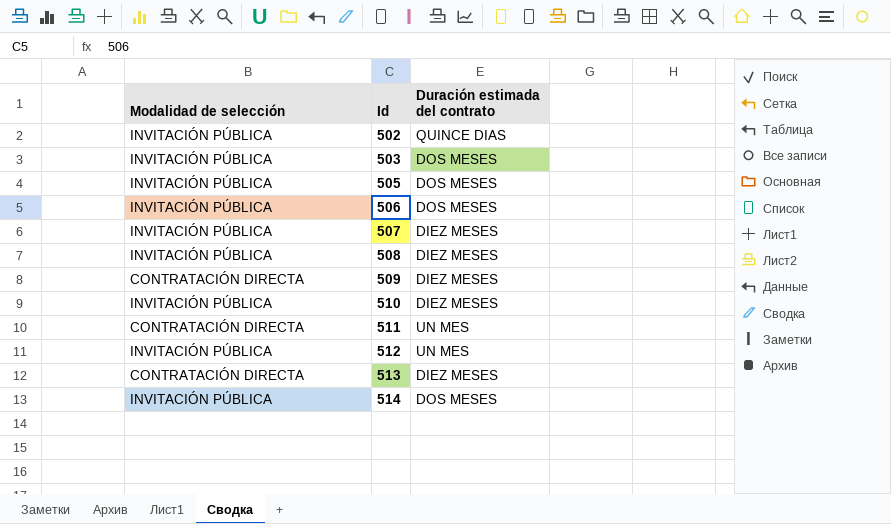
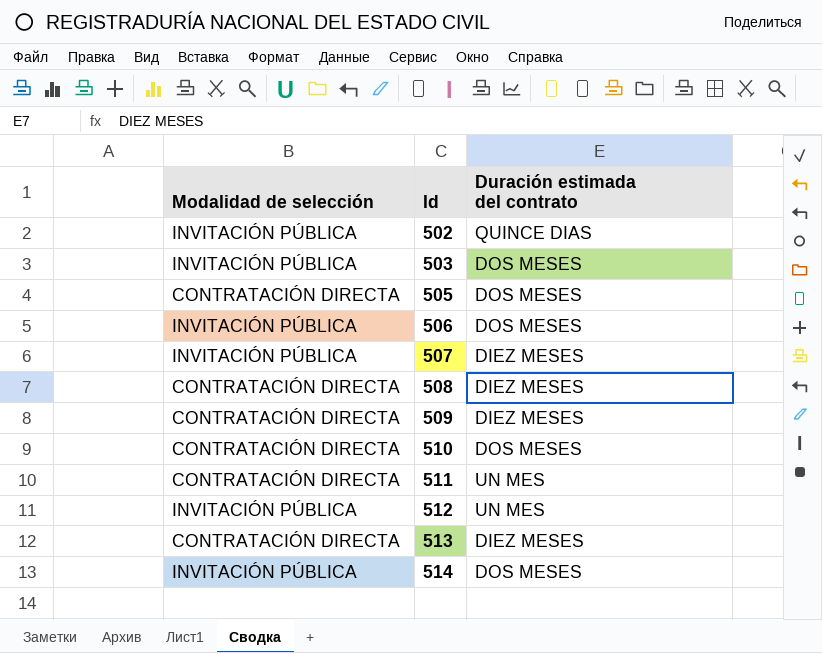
505 | Modalidad de selección: INVITACIÓN PÚBLICA -> CONTRATACIÓN DIRECTA
508 | Modalidad de selección: INVITACIÓN PÚBLICA -> CONTRATACIÓN DIRECTA
510 | Modalidad de selección: INVITACIÓN PÚBLICA -> CONTRATACIÓN DIRECTA
510 | Duración estimada del contrato: DIEZ MESES -> DOS MESES

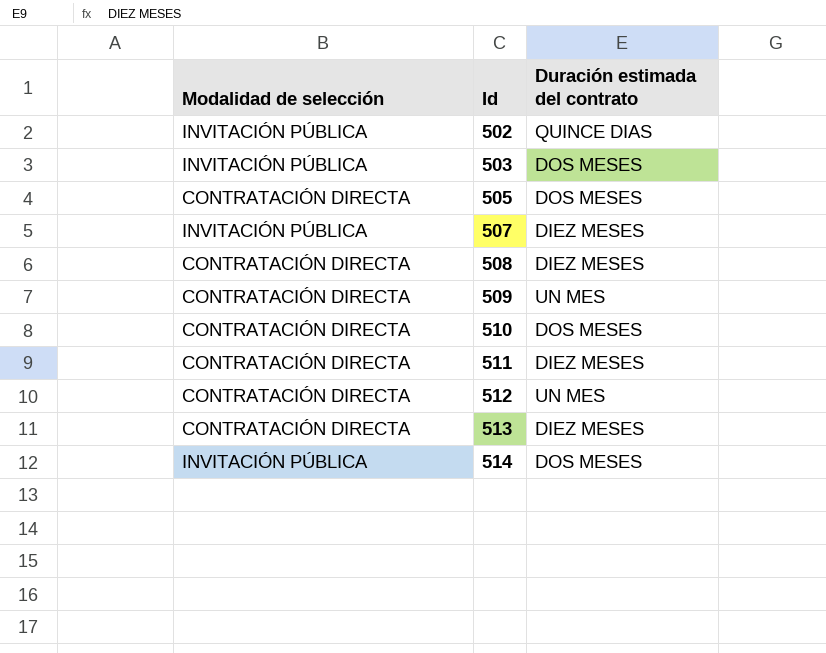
row 506: INVITACIÓN PÚBLICA | DOS MESES -> none
509 | Duración estimada del contrato: DIEZ MESES -> UN MES
511 | Duración estimada del contrato: UN MES -> DIEZ MESES
512 | Modalidad de selección: INVITACIÓN PÚBLICA -> CONTRATACIÓN DIRECTA

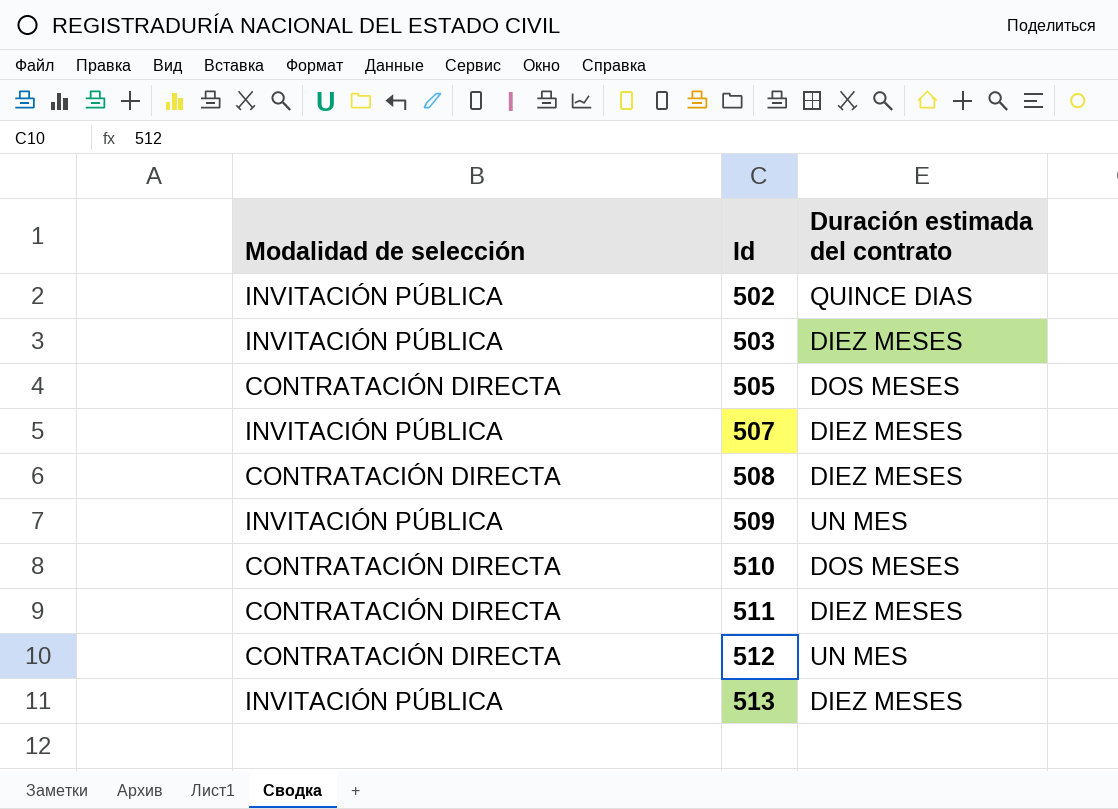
row 514: INVITACIÓN PÚBLICA | DOS MESES -> none
503 | Duración estimada del contrato: DOS MESES -> DIEZ MESES
509 | Modalidad de selección: CONTRATACIÓN DIRECTA -> INVITACIÓN PÚBLICA
513 | Modalidad de selección: CONTRATACIÓN DIRECTA -> INVITACIÓN PÚBLICA

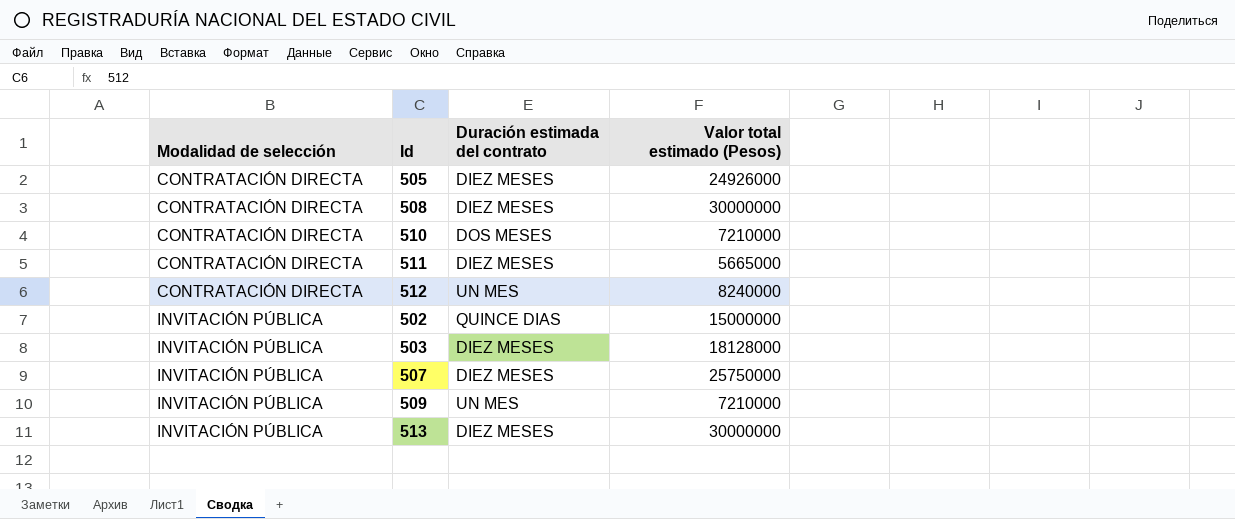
row order: Id ascending -> Modalidad de selección ascending
column Valor total estimado (Pesos) | position: none -> 4
505 | Duración estimada del contrato: DOS MESES -> DIEZ MESES

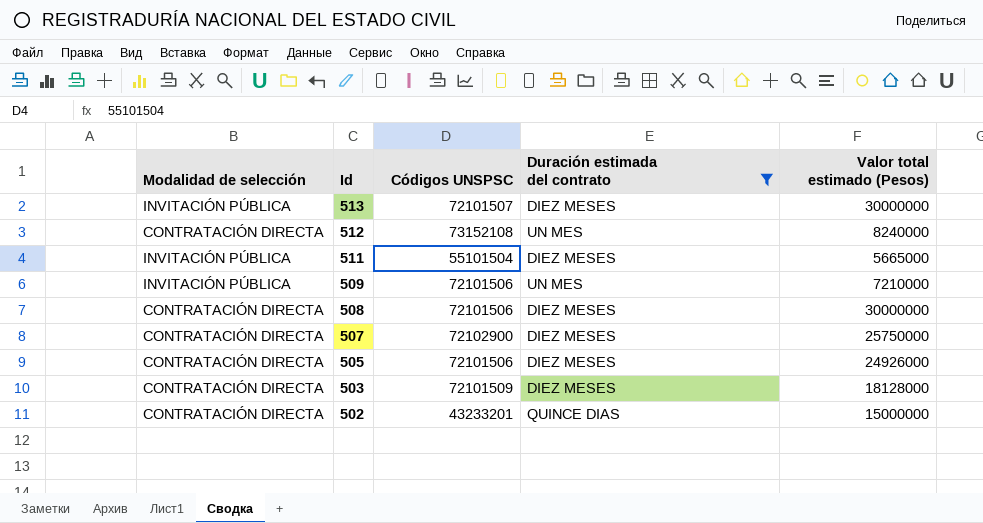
filter: none -> Duración estimada del contrato != DOS MESES
row order: Modalidad de selección ascending -> Id descending
column Códigos UNSPSC | position: none -> 3
511 | Modalidad de selección: CONTRATACIÓN DIRECTA -> INVITACIÓN PÚBLICA
507 | Modalidad de selección: INVITACIÓN PÚBLICA -> CONTRATACIÓN DIRECTA
503 | Modalidad de selección: INVITACIÓN PÚBLICA -> CONTRATACIÓN DIRECTA
502 | Modalidad de selección: INVITACIÓN PÚBLICA -> CONTRATACIÓN DIRECTA

